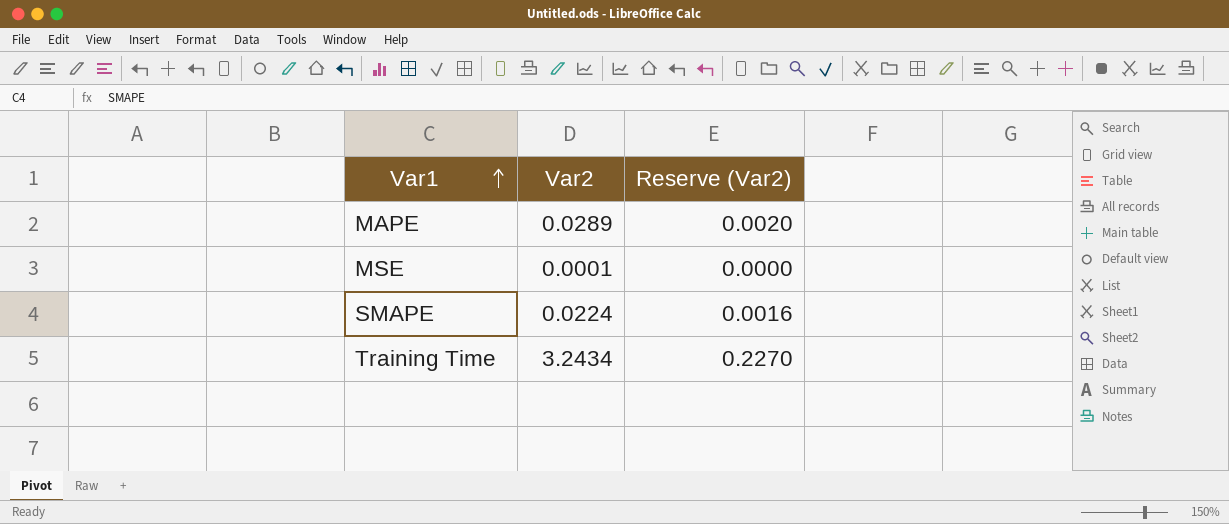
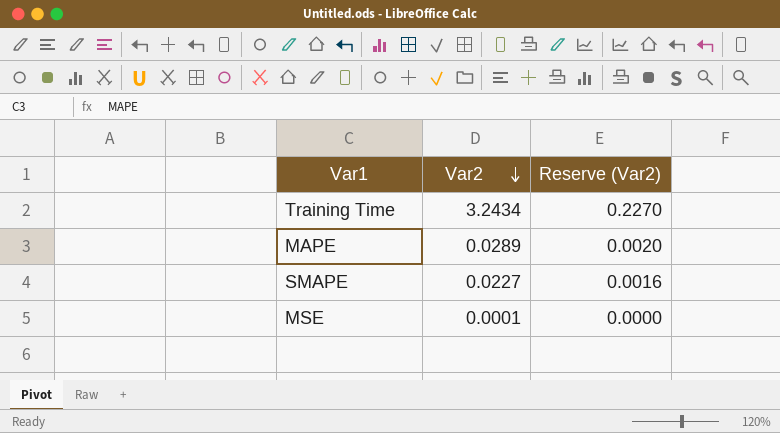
row order: Var1 ascending -> Var2 descending
SMAPE | Var2: 0.0224 -> 0.0227

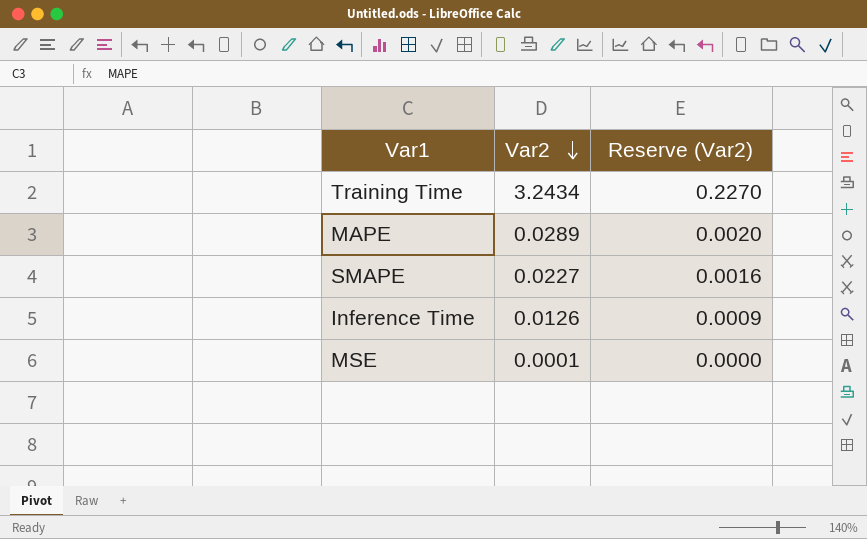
row Inference Time: none -> 0.0126 | 0.0009

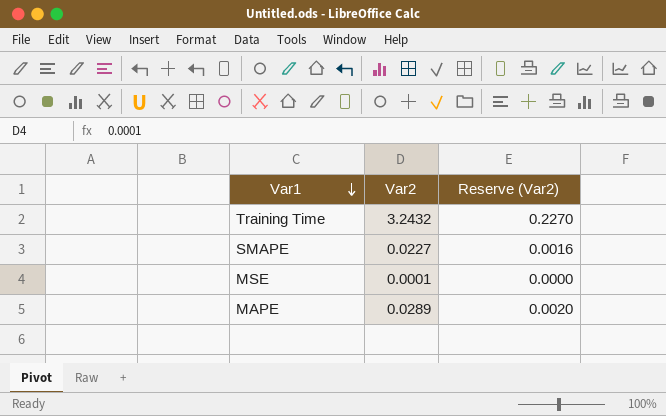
row order: Var2 descending -> Var1 descending
row Inference Time: 0.0126 | 0.0009 -> none
Training Time | Var2: 3.2434 -> 3.2432

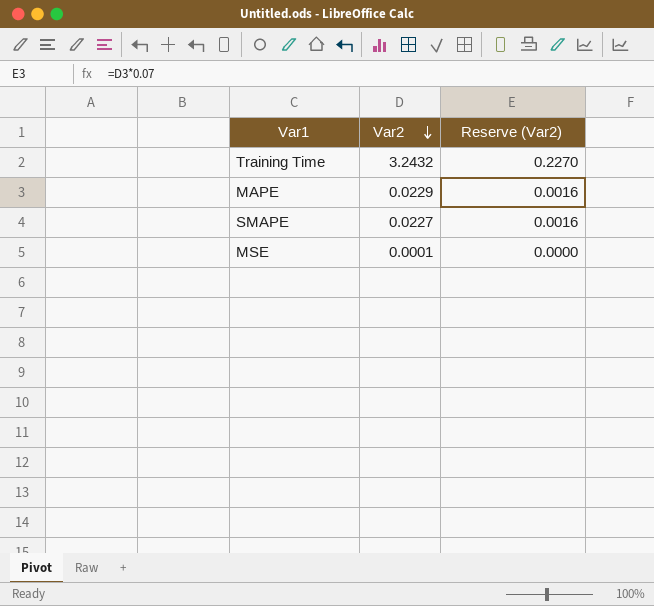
row order: Var1 descending -> Var2 descending
MAPE | Var2: 0.0289 -> 0.0229
MAPE | Reserve (Var2): 0.0020 -> 0.0016

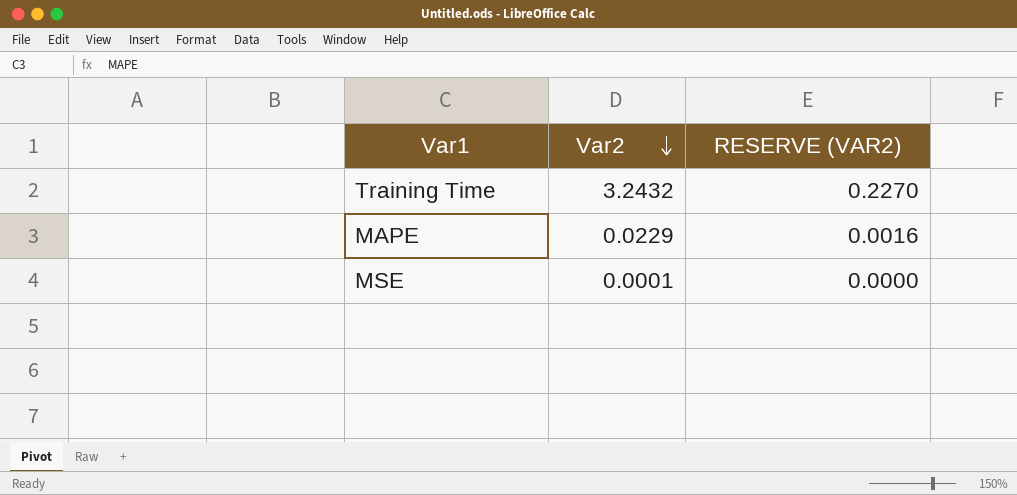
column name: Reserve (Var2) -> RESERVE (VAR2)
row SMAPE: 0.0227 | 0.0016 -> none

